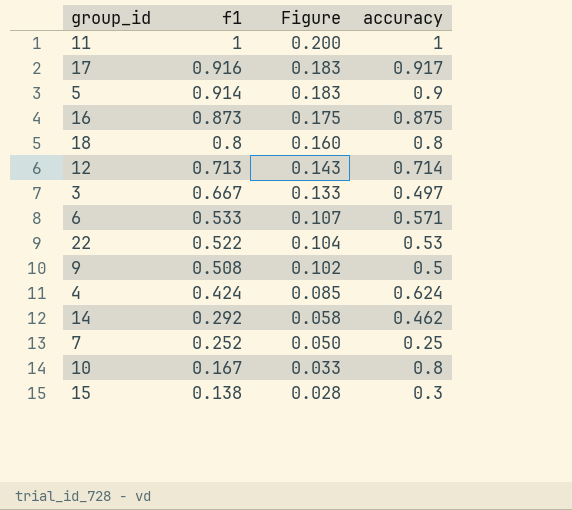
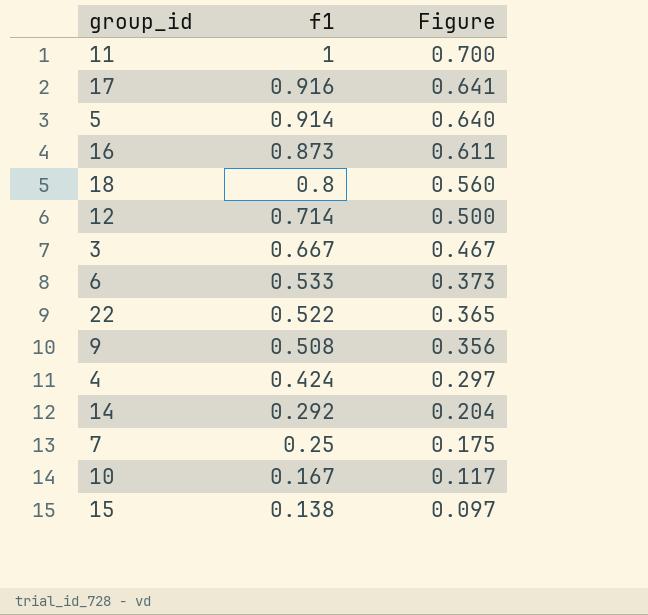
column accuracy | position: 4 -> none
column Figure | formula: [f1] * 0.2 -> [f1] * 0.7
12 | f1: 0.713 -> 0.714
7 | f1: 0.252 -> 0.25

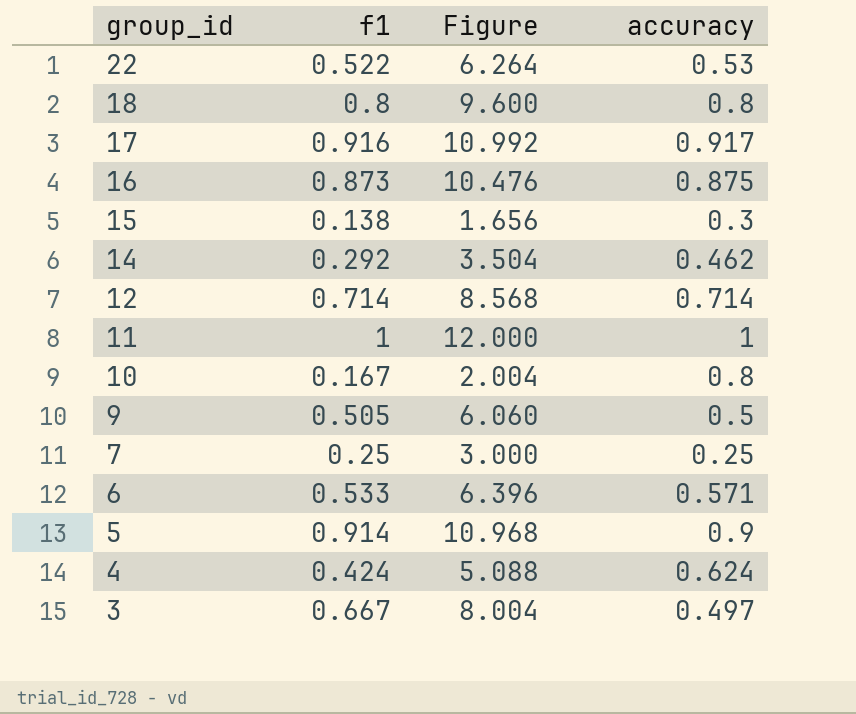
row order: f1 descending -> group_id descending
column Figure | formula: [f1] * 0.7 -> [f1] * 12
column accuracy | position: none -> 4
9 | f1: 0.508 -> 0.505

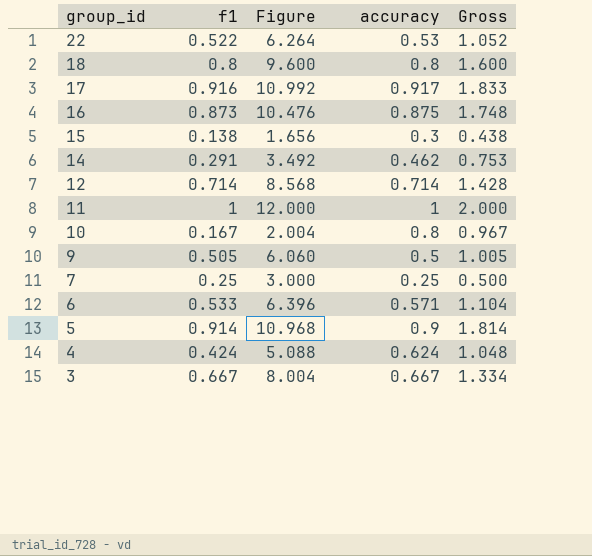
column Gross | formula: none -> [f1] + [accuracy]
14 | f1: 0.292 -> 0.291
14 | Figure: 3.504 -> 3.492
3 | accuracy: 0.497 -> 0.667

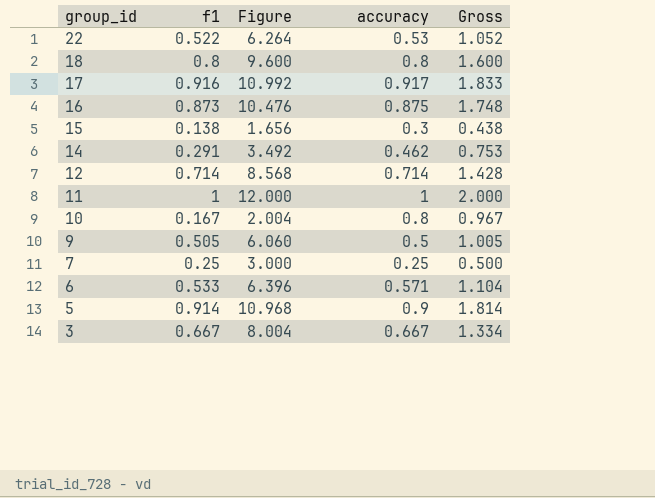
row 4: 0.424 | 5.088 | 0.624 | 1.048 -> none

